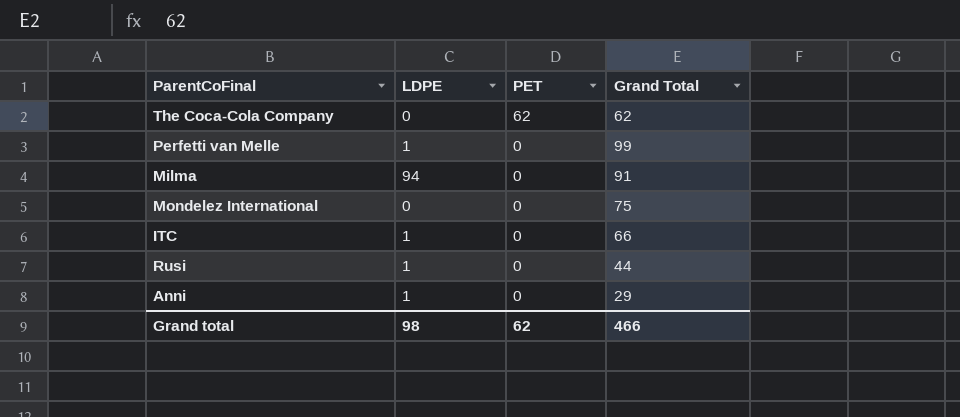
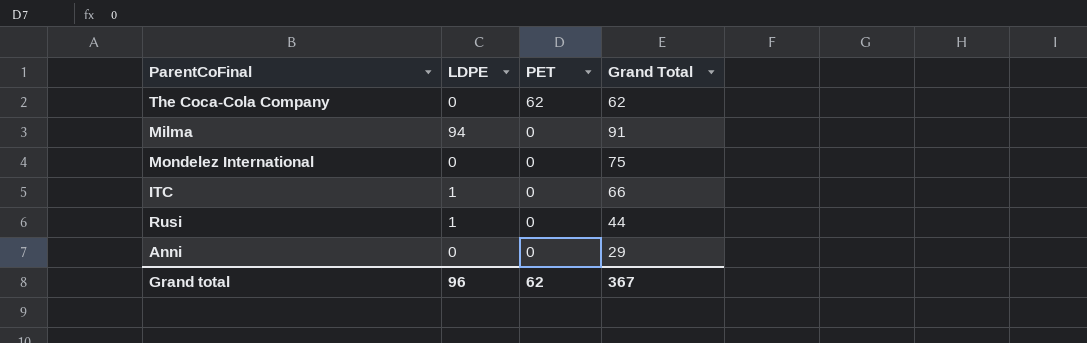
row Perfetti van Melle: 1 | 0 | 99 -> none
Anni | LDPE: 1 -> 0
Grand total | LDPE: 98 -> 96
Grand total | Grand Total: 466 -> 367

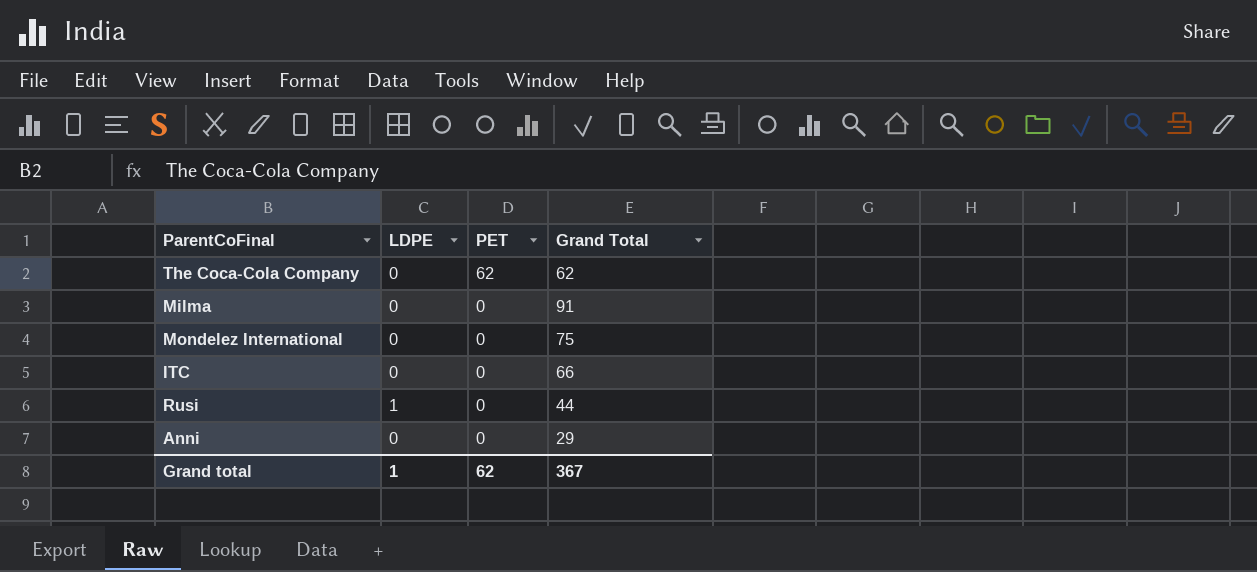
Milma | LDPE: 94 -> 0
ITC | LDPE: 1 -> 0
Grand total | LDPE: 96 -> 1

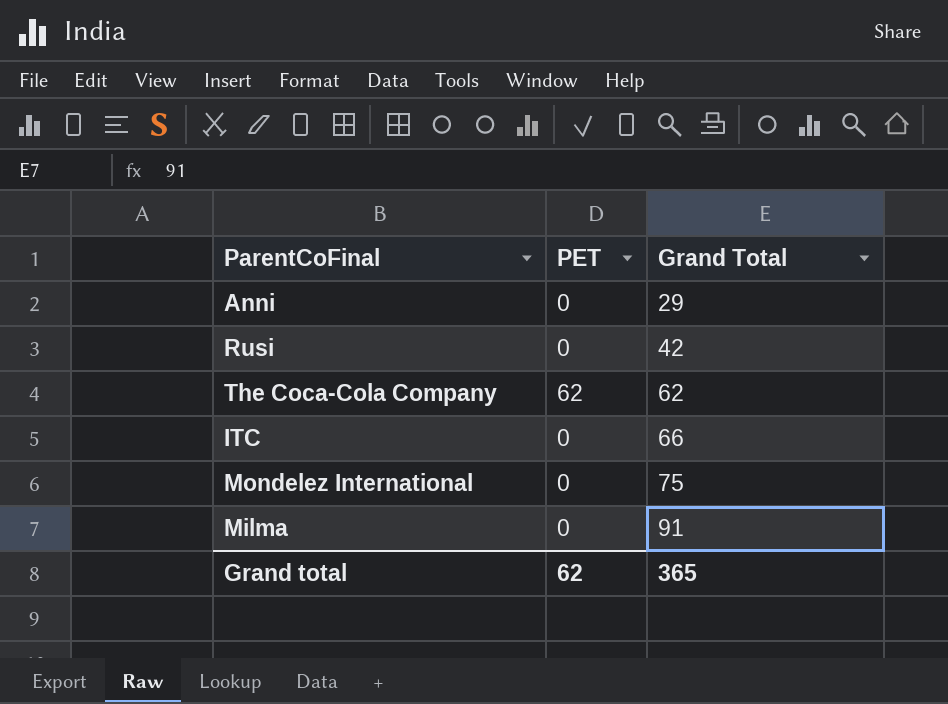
row order: PET descending -> Grand Total ascending
column LDPE | position: 2 -> none
Rusi | Grand Total: 44 -> 42
Grand total | Grand Total: 367 -> 365

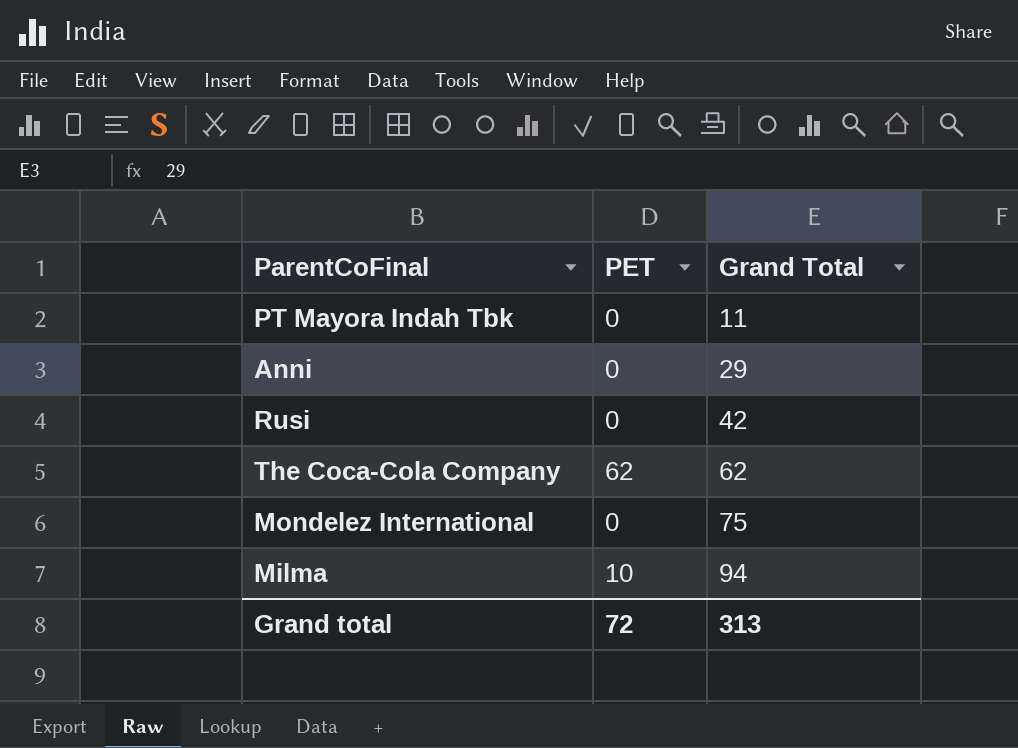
row ITC: 0 | 66 -> none
row PT Mayora Indah Tbk: none -> 0 | 11
Milma | PET: 0 -> 10
Milma | Grand Total: 91 -> 94
Grand total | PET: 62 -> 72
Grand total | Grand Total: 365 -> 313

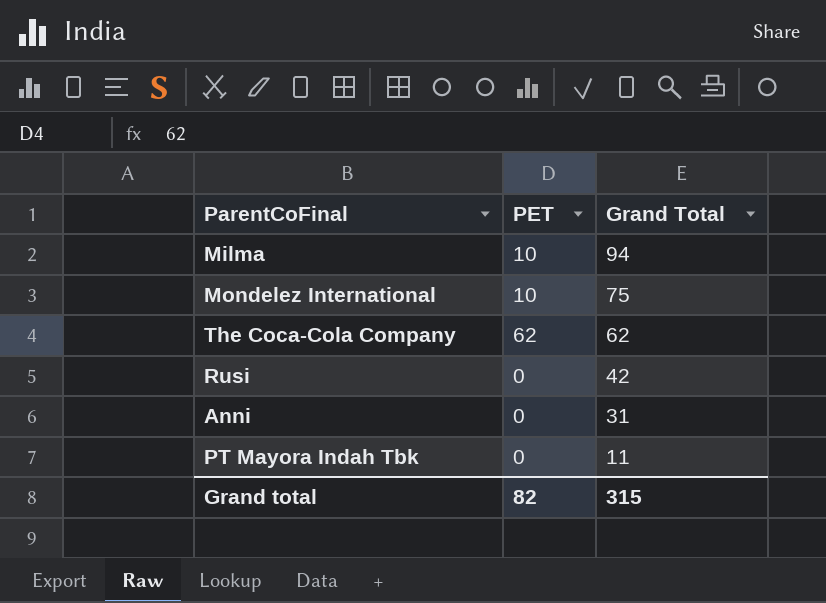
row order: Grand Total ascending -> Grand Total descending
Mondelez International | PET: 0 -> 10
Anni | Grand Total: 29 -> 31
Grand total | PET: 72 -> 82
Grand total | Grand Total: 313 -> 315

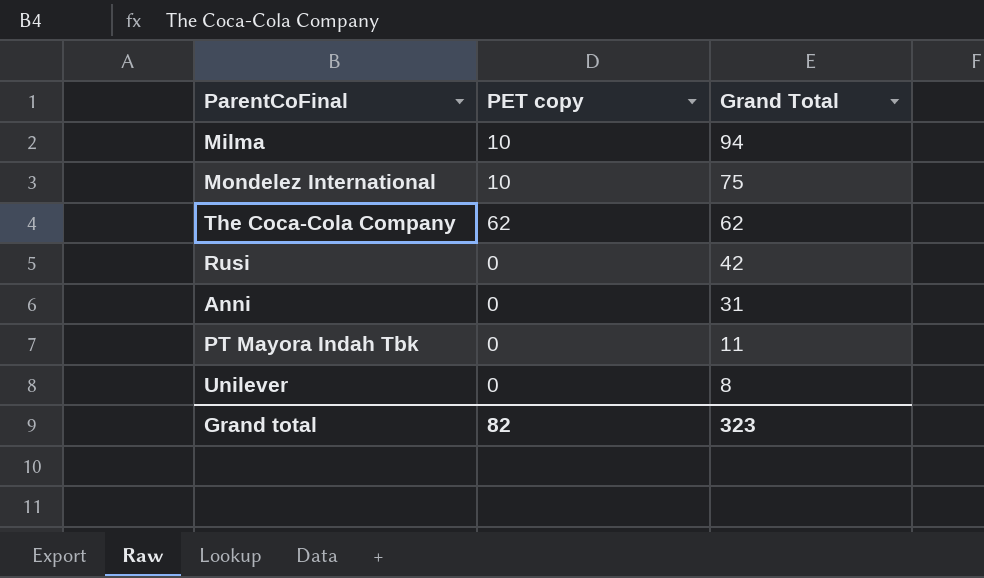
column name: PET -> PET copy
row Unilever: none -> 0 | 8
Grand total | Grand Total: 315 -> 323

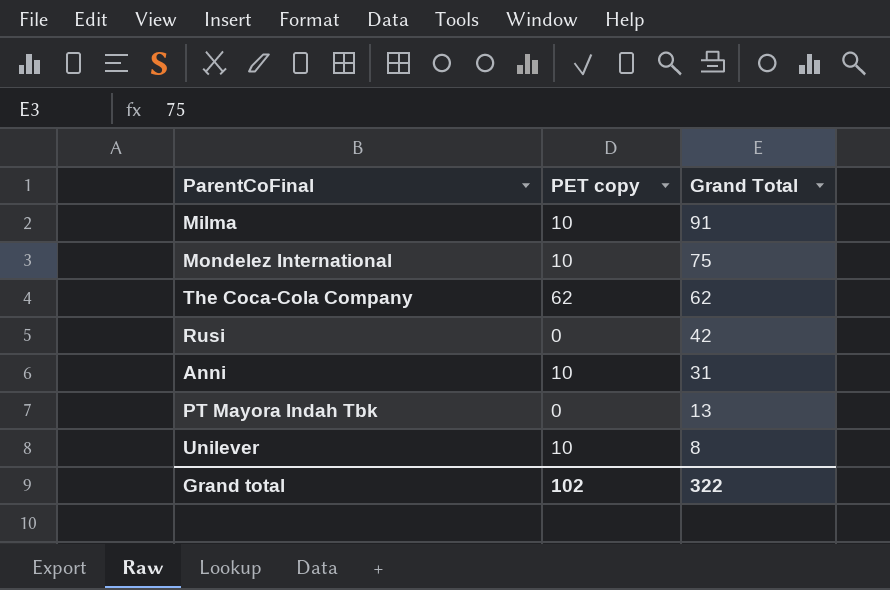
Milma | Grand Total: 94 -> 91
Anni | PET copy: 0 -> 10
PT Mayora Indah Tbk | Grand Total: 11 -> 13
Unilever | PET copy: 0 -> 10
Grand total | PET copy: 82 -> 102
Grand total | Grand Total: 323 -> 322

